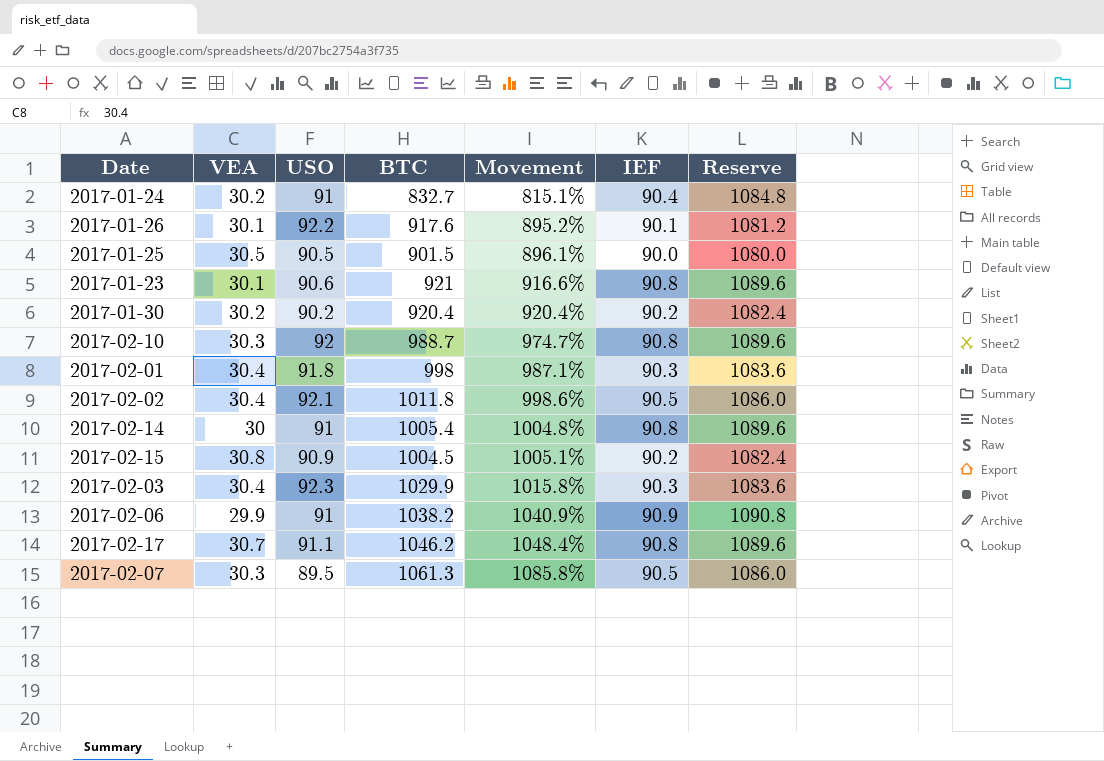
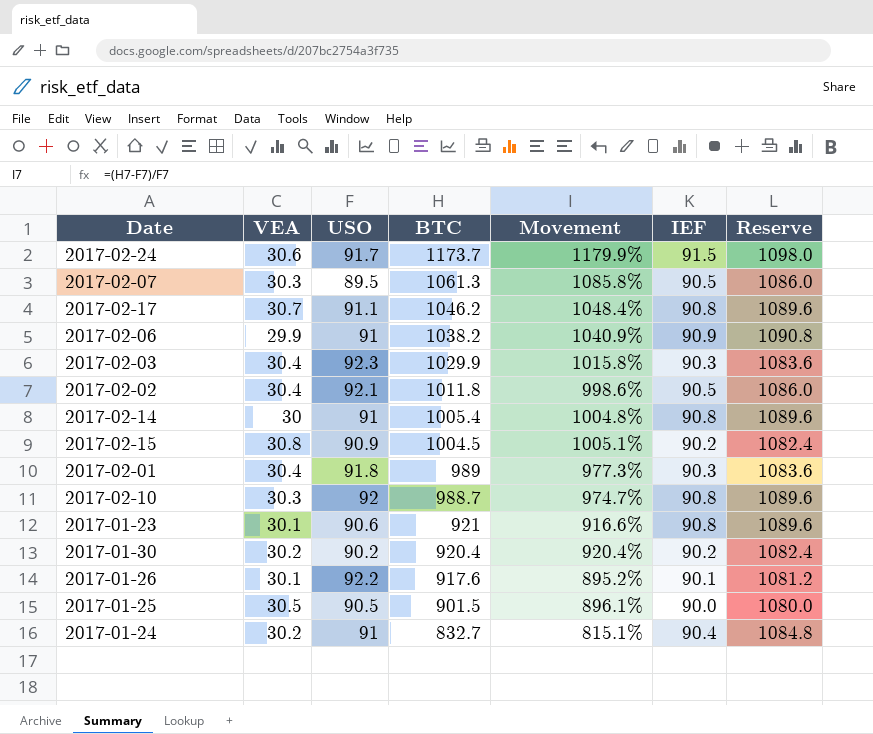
row order: Movement ascending -> BTC descending
row 2017-02-24: none -> 30.6 | 91.7 | 1173.7 | 1179.9% | 91.5 | 1098.0
2017-02-01 | BTC: 998 -> 989
2017-02-01 | Movement: 987.1% -> 977.3%

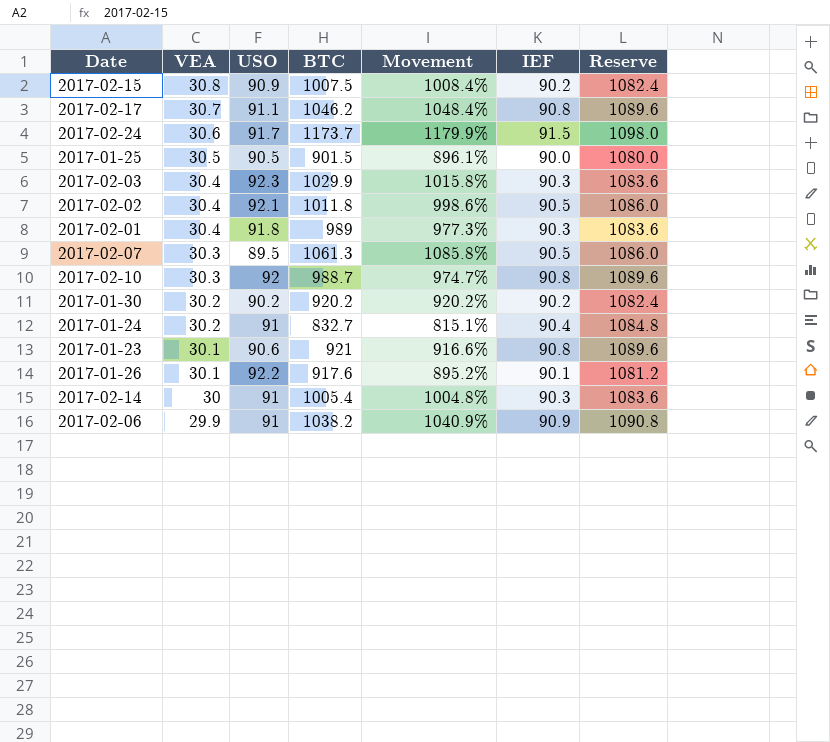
row order: BTC descending -> VEA descending
2017-02-15 | BTC: 1004.5 -> 1007.5
2017-02-15 | Movement: 1005.1% -> 1008.4%
2017-01-30 | BTC: 920.4 -> 920.2
2017-01-30 | Movement: 920.4% -> 920.2%
2017-02-14 | IEF: 90.8 -> 90.3
2017-02-14 | Reserve: 1089.6 -> 1083.6

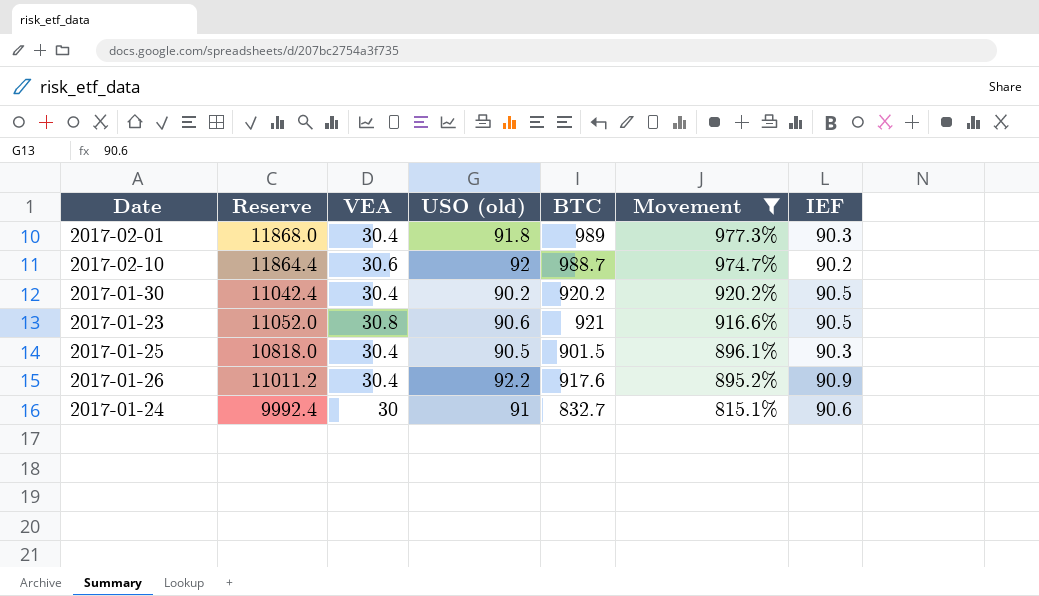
filter: none -> Movement <= 977.3%
row order: VEA descending -> Movement descending
column Reserve | formula: [IEF] * 12 -> [BTC] * 12
column Reserve | position: 7 -> 2
column name: USO -> USO (old)
2017-02-10 | VEA: 30.3 -> 30.6
2017-02-10 | IEF: 90.8 -> 90.2
2017-01-30 | VEA: 30.2 -> 30.4
2017-01-30 | IEF: 90.2 -> 90.5
2017-01-23 | VEA: 30.1 -> 30.8
2017-01-23 | IEF: 90.8 -> 90.5
2017-01-25 | VEA: 30.5 -> 30.4
2017-01-25 | IEF: 90.0 -> 90.3
2017-01-26 | VEA: 30.1 -> 30.4
2017-01-26 | IEF: 90.1 -> 90.9
2017-01-24 | VEA: 30.2 -> 30
2017-01-24 | IEF: 90.4 -> 90.6

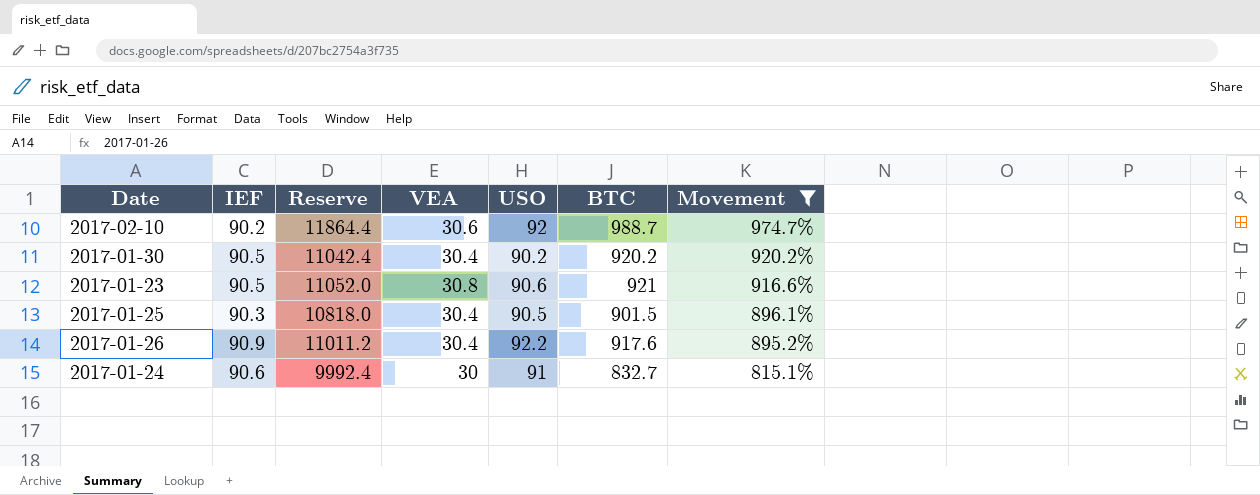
column IEF | position: 7 -> 2
column name: USO (old) -> USO
row 2017-02-01: 11868.0 | 30.4 | 91.8 | 989 | 977.3% | 90.3 -> none

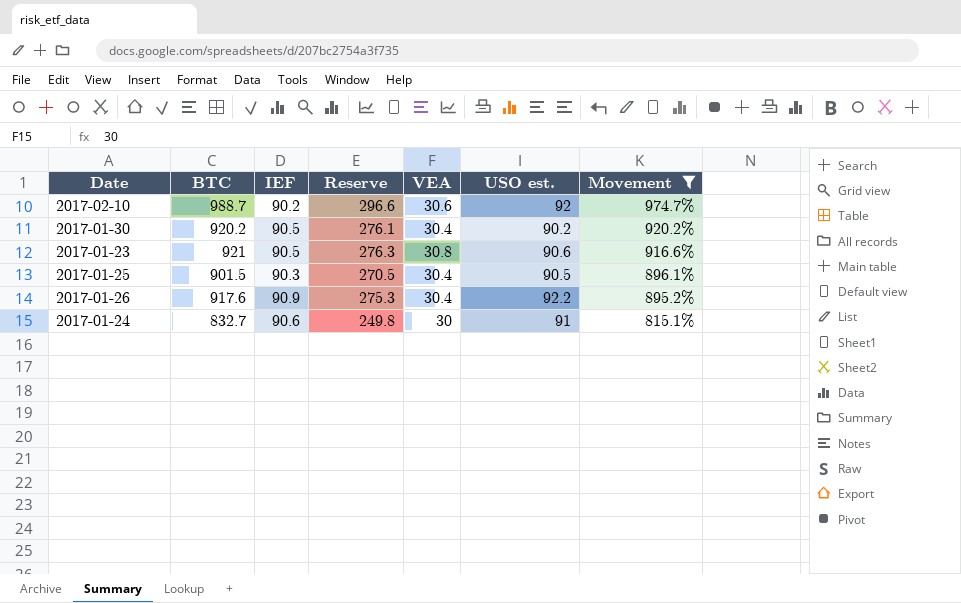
column BTC | position: 6 -> 2
column Reserve | formula: [BTC] * 12 -> [BTC] * 0.3
column name: USO -> USO est.

